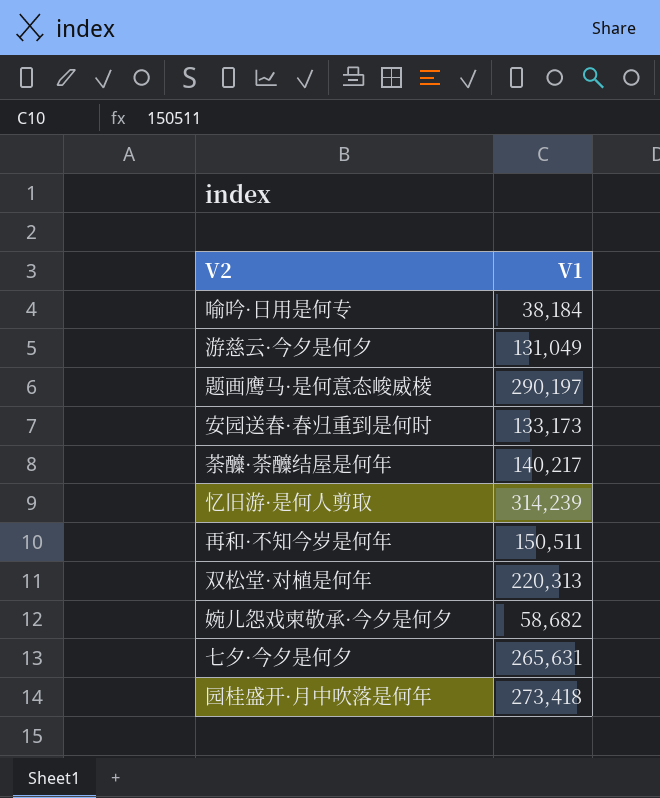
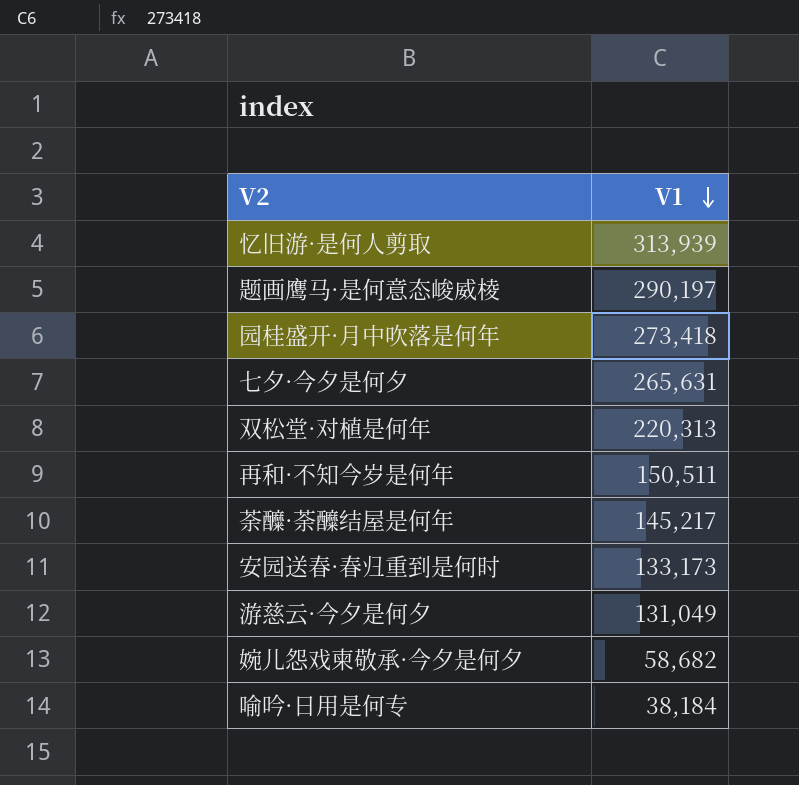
row order: none -> V1 descending
忆旧游·是何人剪取 | V1: 314,239 -> 313,939
荼醾·荼醾结屋是何年 | V1: 140,217 -> 145,217

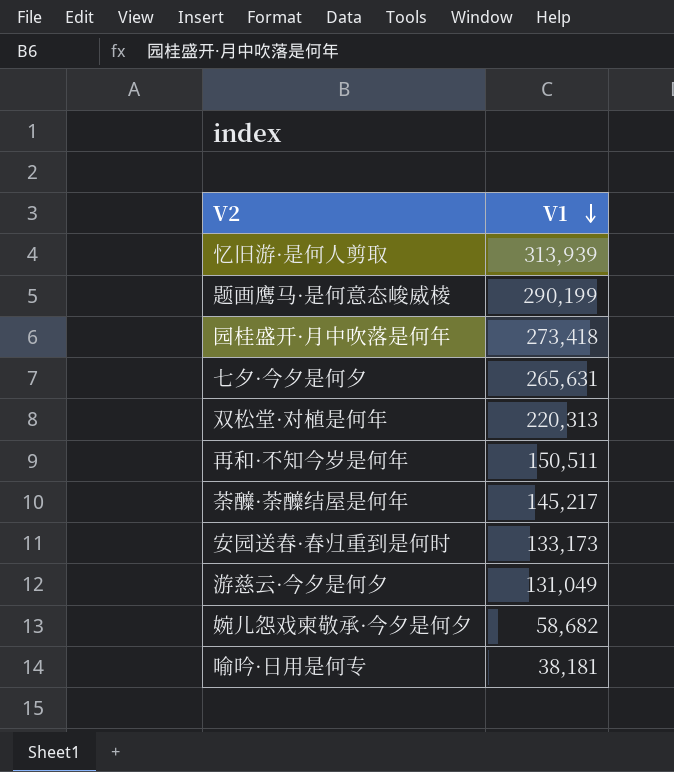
题画鹰马·是何意态峻威棱 | V1: 290,197 -> 290,199
喻吟·日用是何专 | V1: 38,184 -> 38,181

